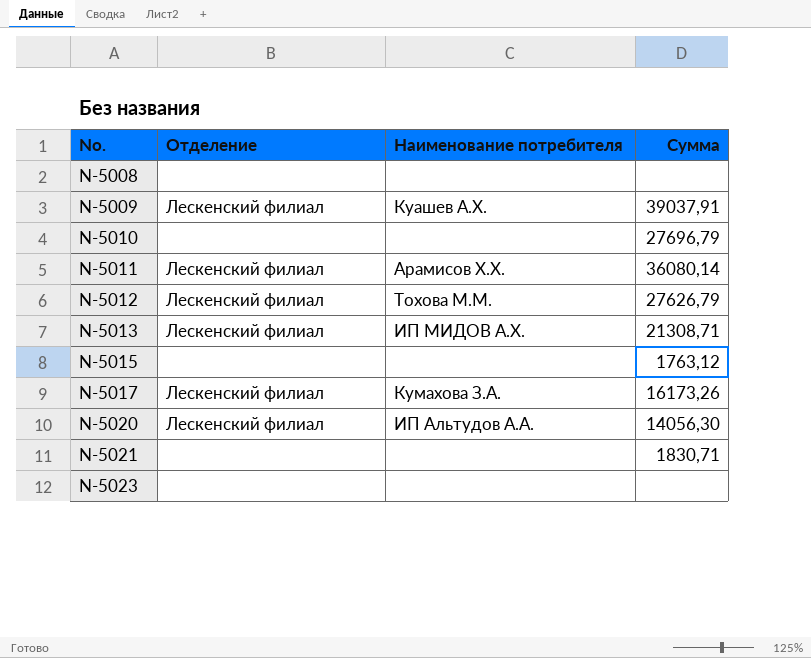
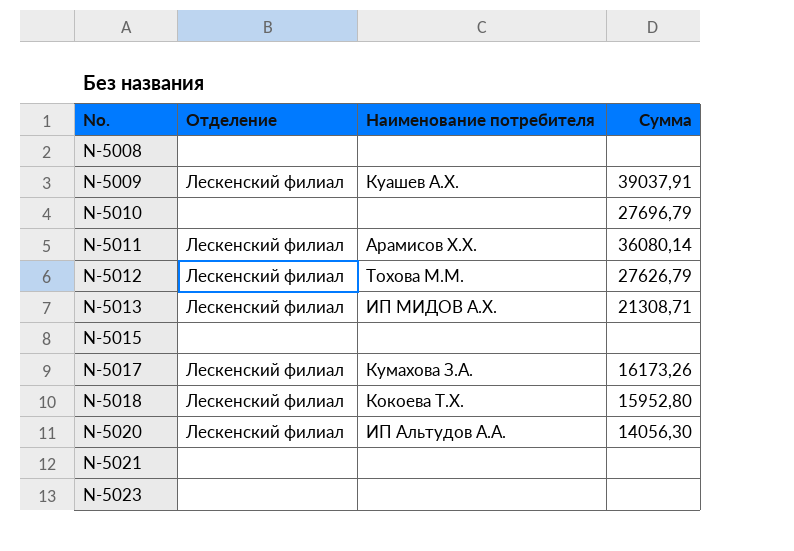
N-5015 | Сумма: 1763,12 -> none
row N-5018: none -> Лескенский филиал | Кокоева Т.Х. | 15952,80
N-5021 | Сумма: 1830,71 -> none

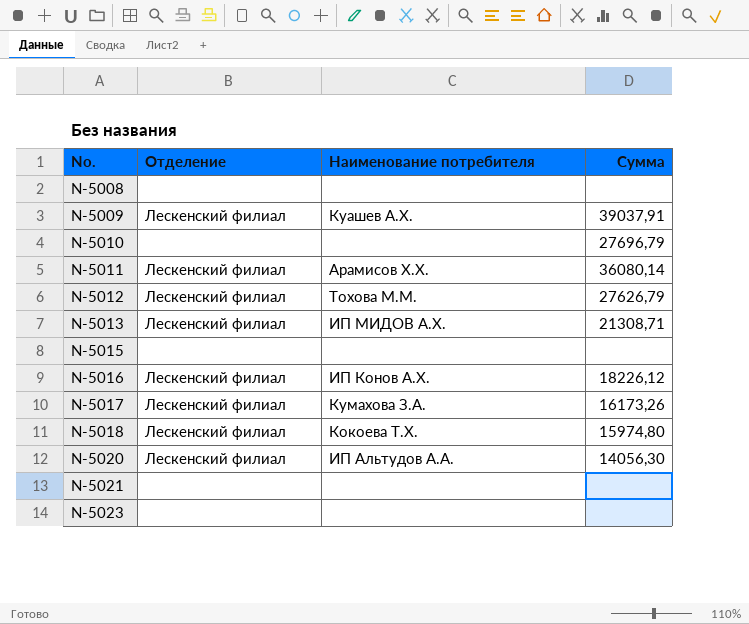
row N-5016: none -> Лескенский филиал | ИП Конов А.Х. | 18226,12
N-5018 | Сумма: 15952,80 -> 15974,80

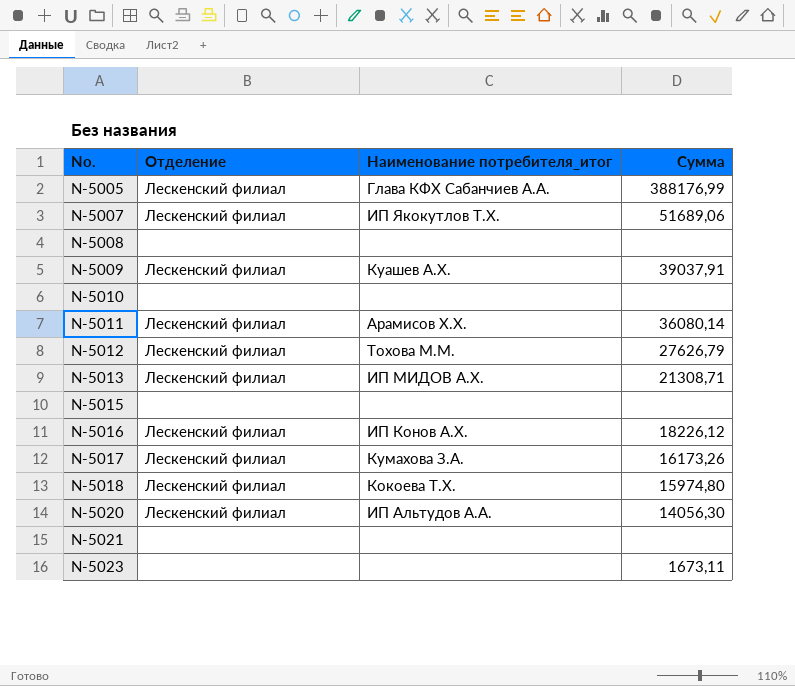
column name: Наименование потребителя -> Наименование потребителя_итог
row N-5005: none -> Лескенский филиал | Глава КФХ Сабанчиев А.А. | 388176,99
row N-5007: none -> Лескенский филиал | ИП Якокутлов Т.Х. | 51689,06
N-5010 | Сумма: 27696,79 -> none
N-5023 | Сумма: none -> 1673,11

